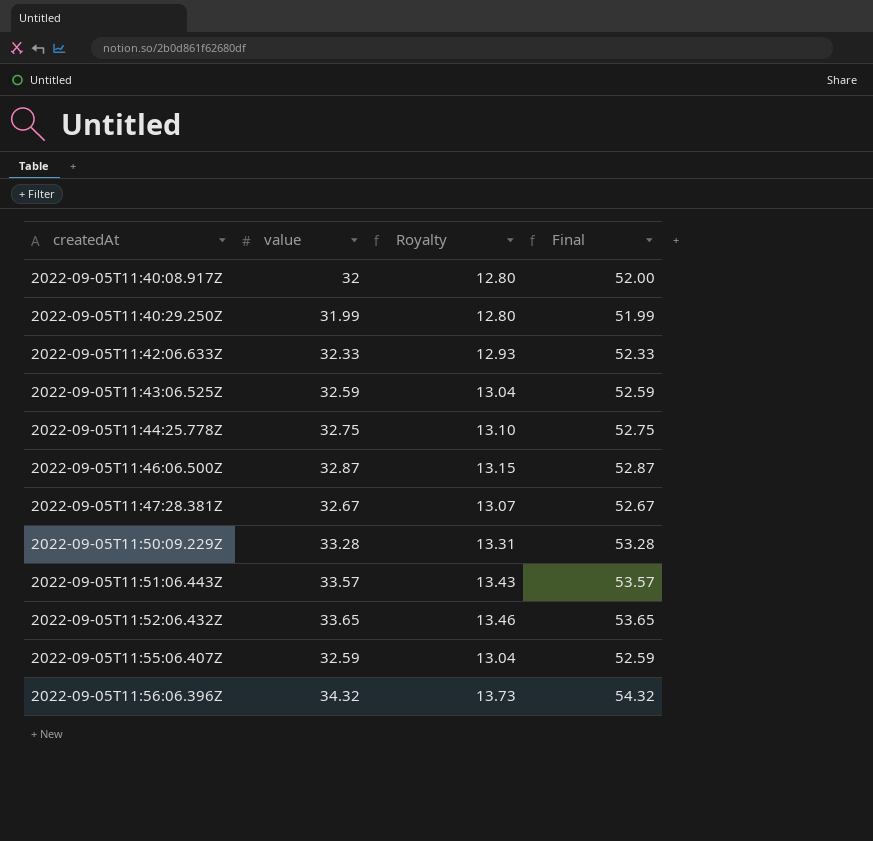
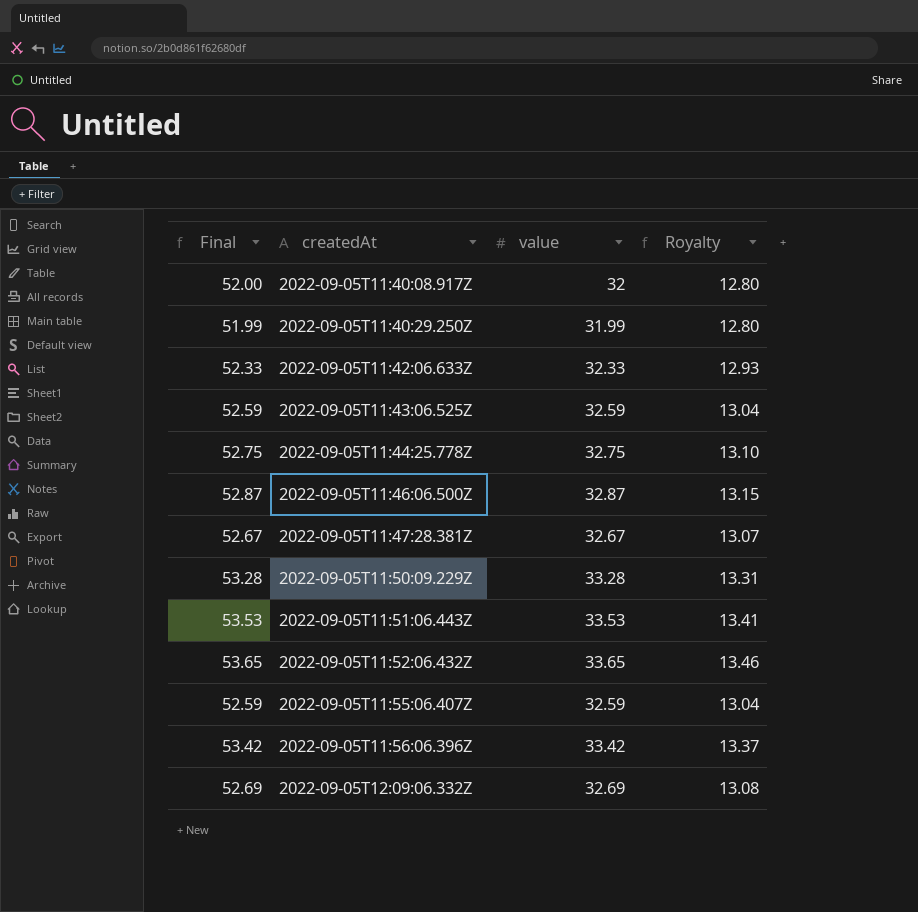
column Final | position: 4 -> 1
2022-09-05T11:51:06.443Z | Final: 53.57 -> 53.53
2022-09-05T11:51:06.443Z | value: 33.57 -> 33.53
2022-09-05T11:51:06.443Z | Royalty: 13.43 -> 13.41
2022-09-05T11:56:06.396Z | Final: 54.32 -> 53.42
2022-09-05T11:56:06.396Z | value: 34.32 -> 33.42
2022-09-05T11:56:06.396Z | Royalty: 13.73 -> 13.37
row 2022-09-05T12:09:06.332Z: none -> 52.69 | 32.69 | 13.08

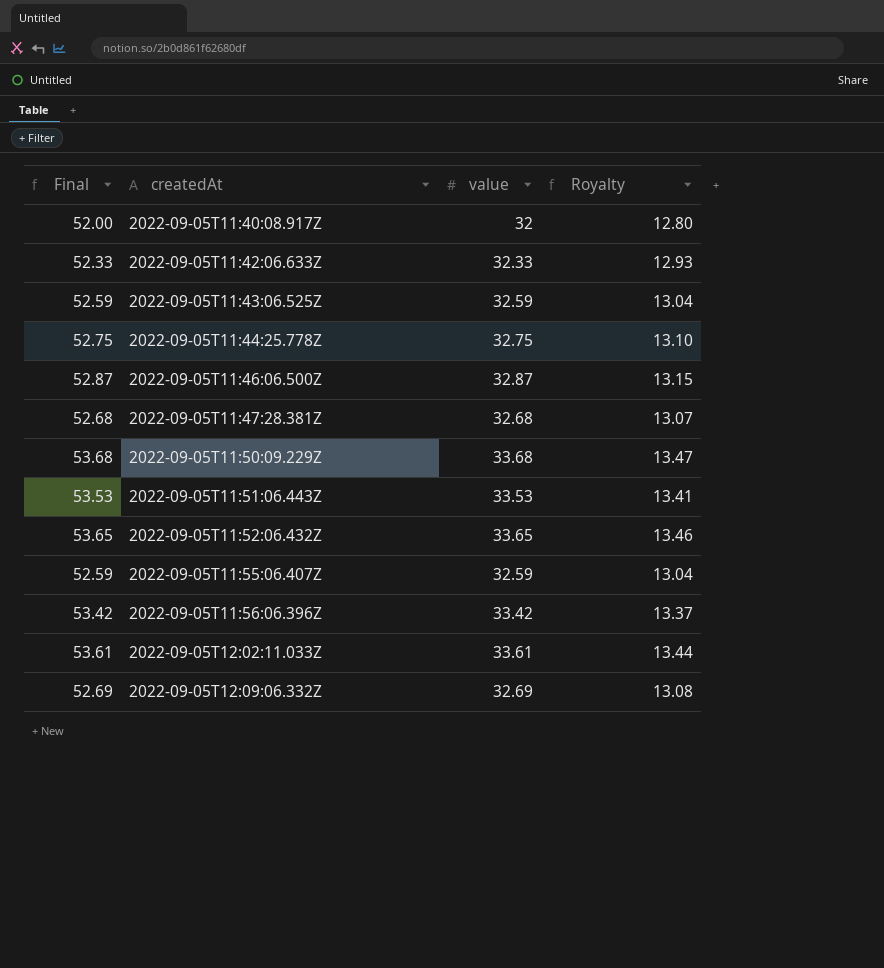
row 2022-09-05T11:40:29.250Z: 51.99 | 31.99 | 12.80 -> none
2022-09-05T11:47:28.381Z | Final: 52.67 -> 52.68
2022-09-05T11:47:28.381Z | value: 32.67 -> 32.68
2022-09-05T11:50:09.229Z | Final: 53.28 -> 53.68
2022-09-05T11:50:09.229Z | value: 33.28 -> 33.68
2022-09-05T11:50:09.229Z | Royalty: 13.31 -> 13.47
row 2022-09-05T12:02:11.033Z: none -> 53.61 | 33.61 | 13.44

